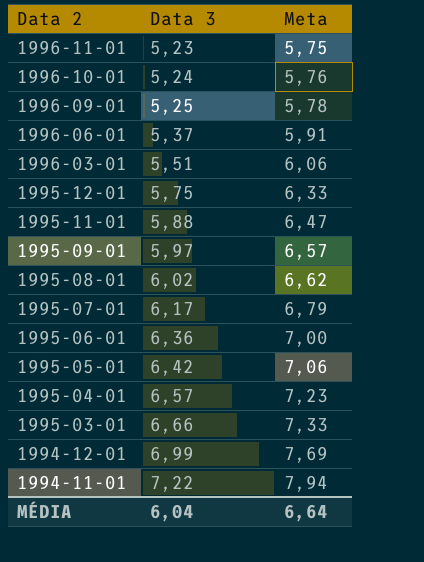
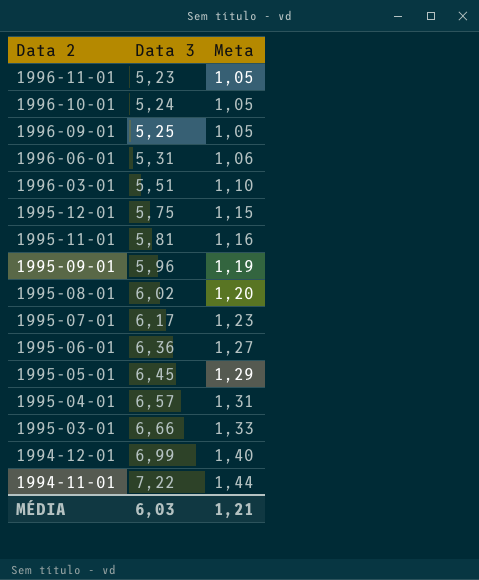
column Meta | formula: [Data 3] * 1,1 -> [Data 3] * 0,2
1996-06-01 | Data 3: 5,37 -> 5,31
1995-11-01 | Data 3: 5,88 -> 5,81
1995-09-01 | Data 3: 5,97 -> 5,96
1995-05-01 | Data 3: 6,42 -> 6,45
MÉDIA | Data 3: 6,04 -> 6,03
MÉDIA | Meta: 6,64 -> 1,21

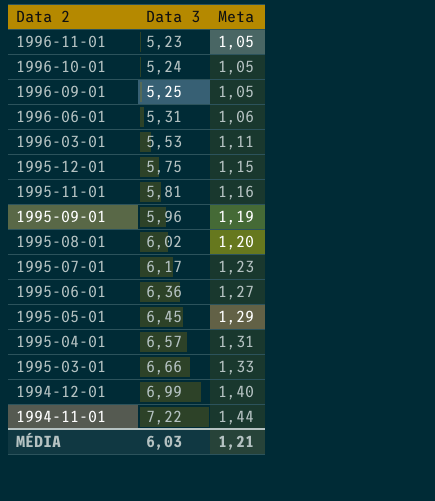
1996-03-01 | Data 3: 5,51 -> 5,53
1996-03-01 | Meta: 1,10 -> 1,11

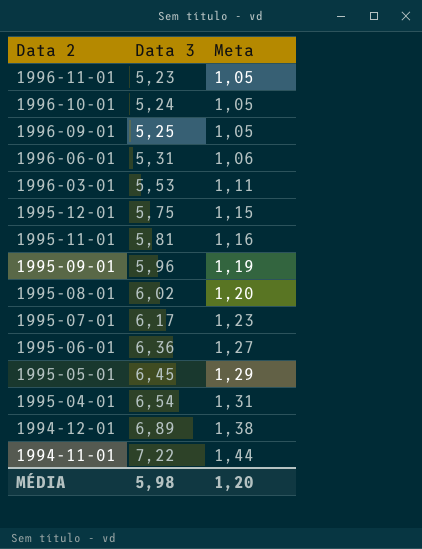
row 1995-03-01: 6,66 | 1,33 -> none
1995-04-01 | Data 3: 6,57 -> 6,54
1994-12-01 | Data 3: 6,99 -> 6,89
1994-12-01 | Meta: 1,40 -> 1,38
MÉDIA | Data 3: 6,03 -> 5,98
MÉDIA | Meta: 1,21 -> 1,20

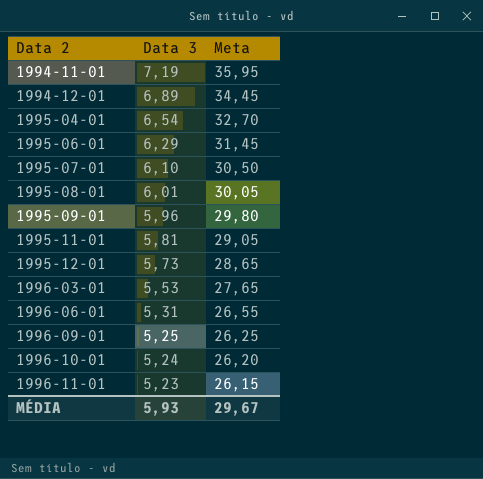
row order: Data 2 descending -> Data 2 ascending
column Meta | formula: [Data 3] * 0,2 -> [Data 3] * 5
row 1995-05-01: 6,45 | 1,29 -> none
1994-11-01 | Data 3: 7,22 -> 7,19
1995-06-01 | Data 3: 6,36 -> 6,29
1995-07-01 | Data 3: 6,17 -> 6,10
1995-08-01 | Data 3: 6,02 -> 6,01
1995-12-01 | Data 3: 5,75 -> 5,73
MÉDIA | Data 3: 5,98 -> 5,93
MÉDIA | Meta: 1,20 -> 29,67

